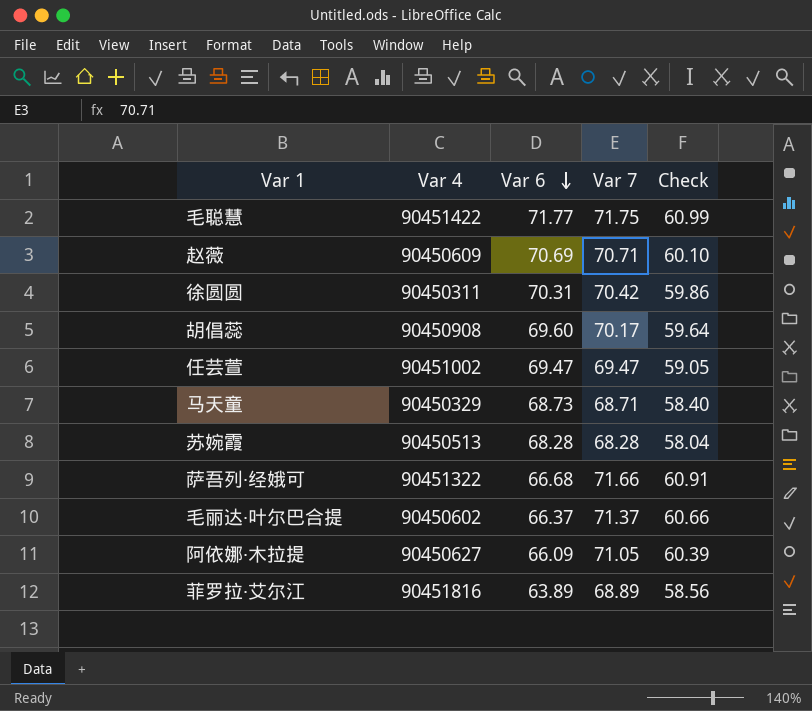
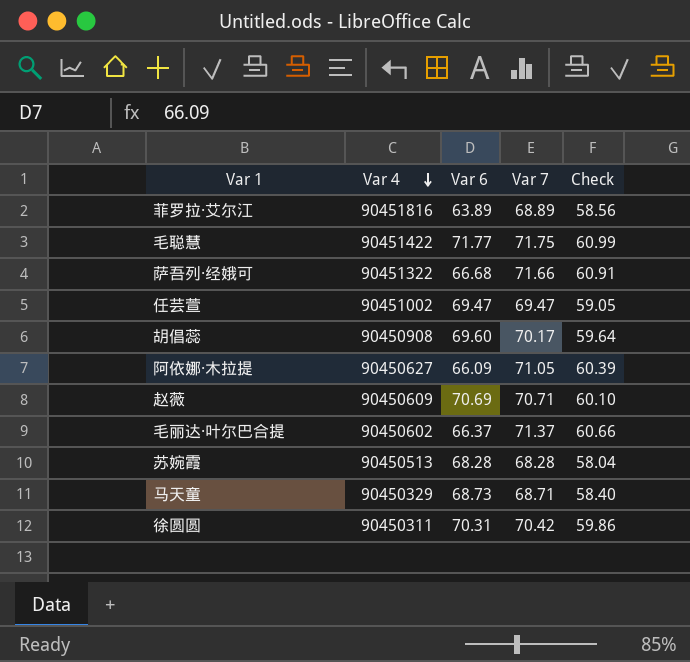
row order: Var 6 descending -> Var 4 descending

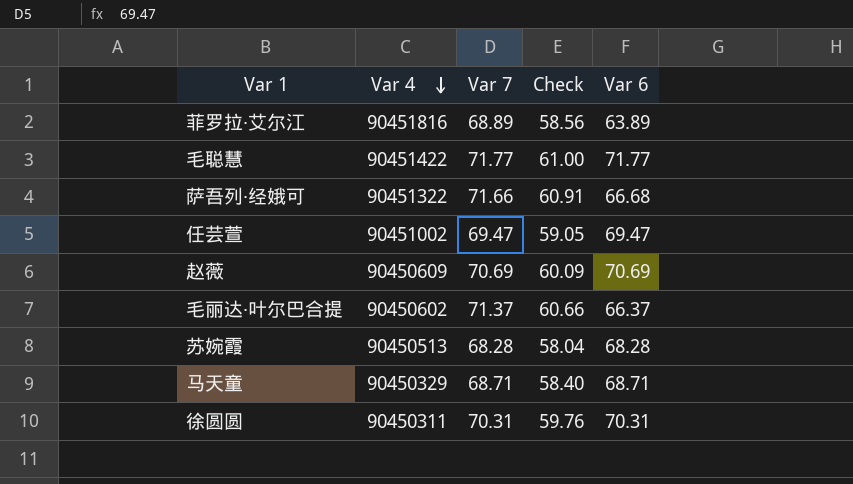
column Var 6 | position: 3 -> 5
row 胡倡蕊: 90450908 | 69.60 | 70.17 | 59.64 -> none
row 阿依娜·木拉提: 90450627 | 66.09 | 71.05 | 60.39 -> none
毛聪慧 | Var 7: 71.75 -> 71.77
毛聪慧 | Check: 60.99 -> 61.00
赵薇 | Var 7: 70.71 -> 70.69
赵薇 | Check: 60.10 -> 60.09
马天童 | Var 6: 68.73 -> 68.71
徐圆圆 | Var 7: 70.42 -> 70.31
徐圆圆 | Check: 59.86 -> 59.76

